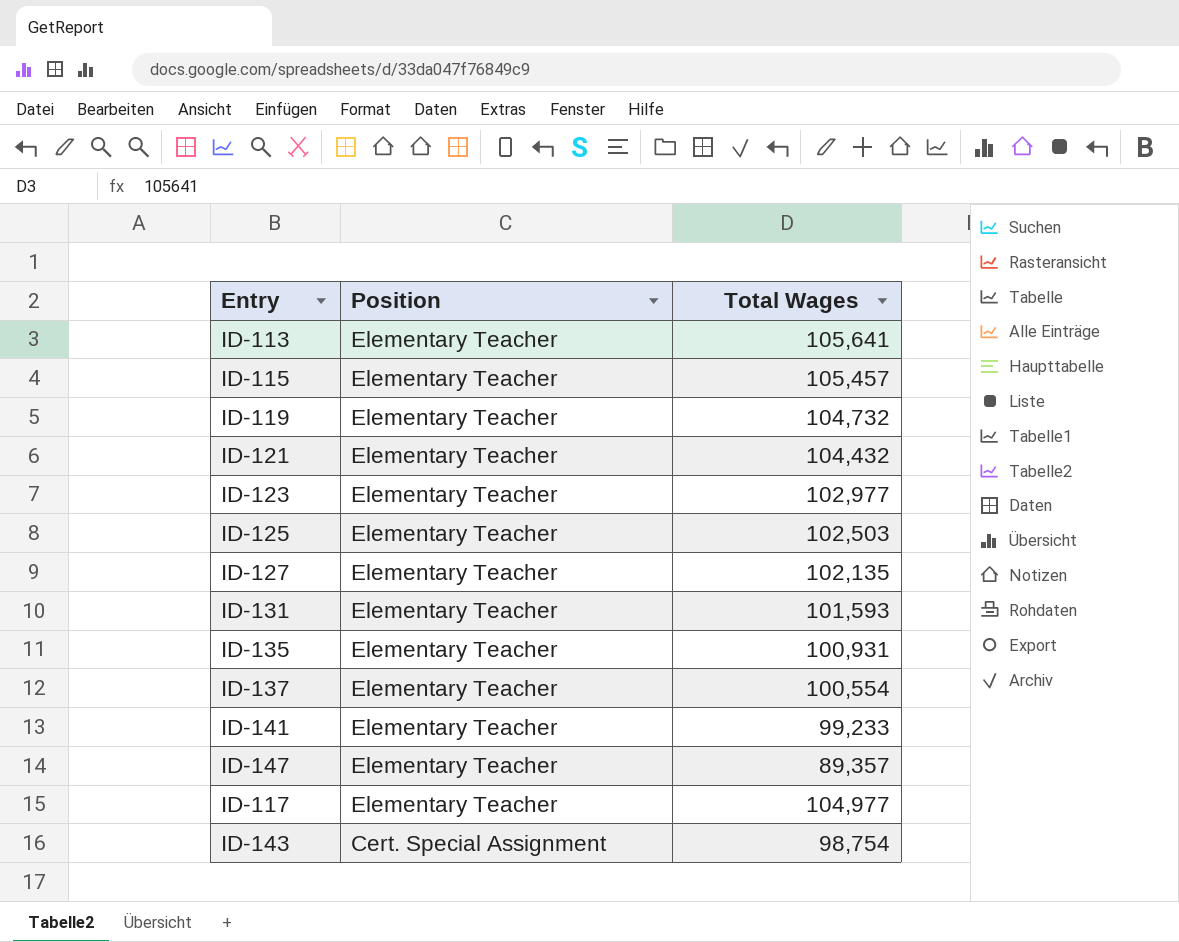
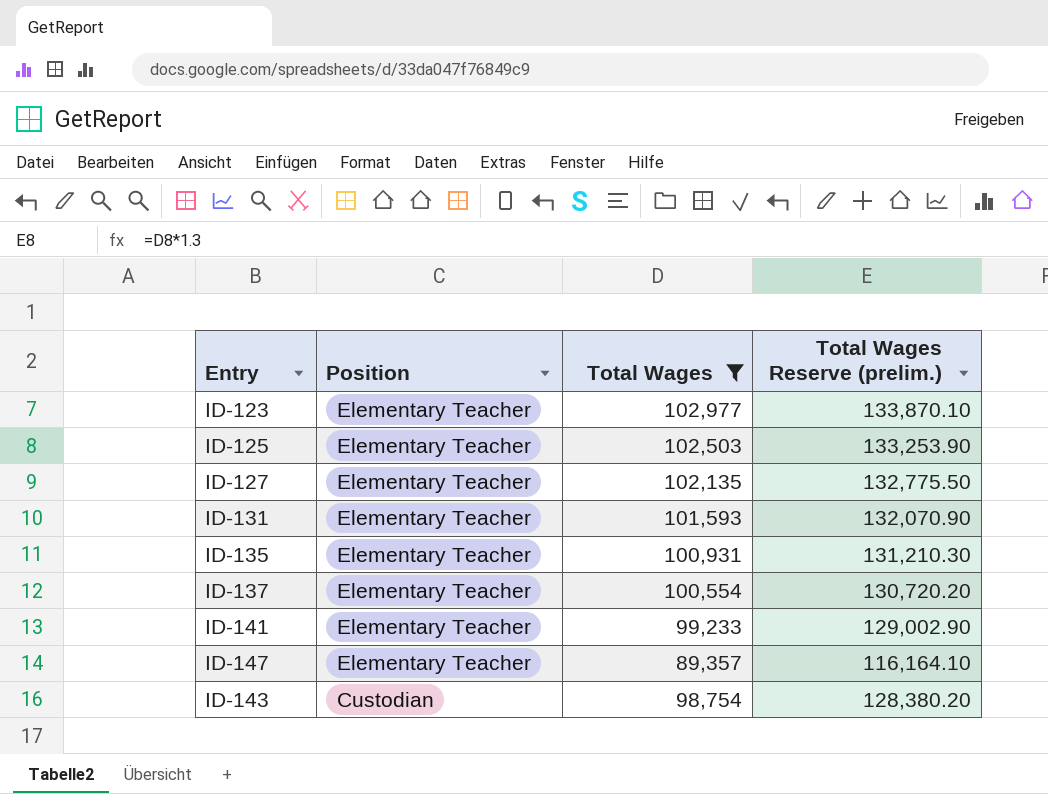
filter: none -> Total Wages <= 102,977
column Total Wages Reserve (prelim.) | formula: none -> [Total Wages] * 1.3
ID-143 | Position: Cert. Special Assignment -> Custodian

